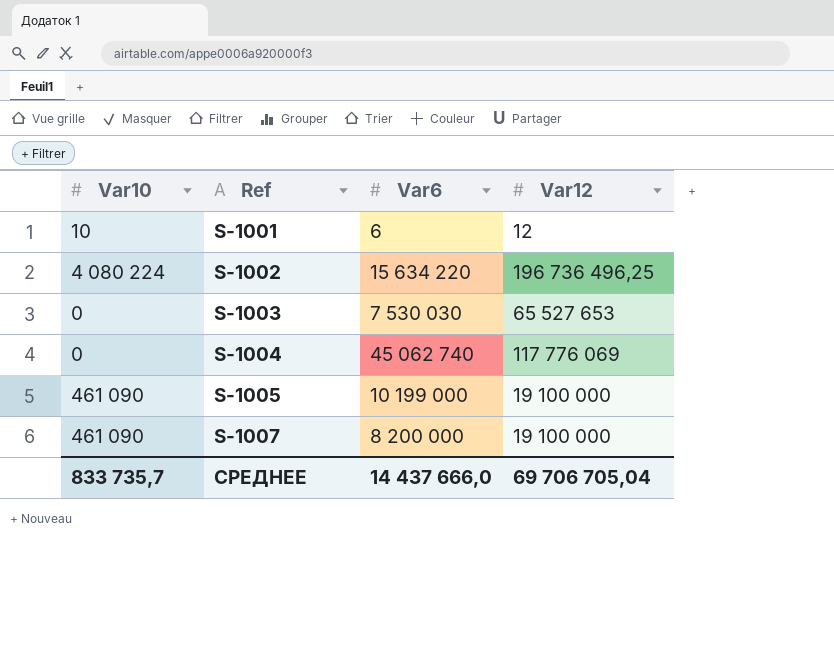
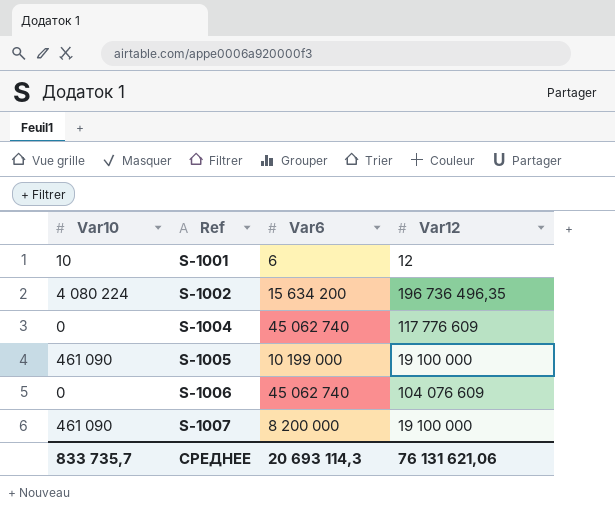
row S-1003: 0 | 7 530 030 | 65 527 653 -> none
S-1002 | Var6: 15 634 220 -> 15 634 200
S-1002 | Var12: 196 736 496,25 -> 196 736 496,35
S-1004 | Var12: 117 776 069 -> 117 776 609
row S-1006: none -> 0 | 45 062 740 | 104 076 609
СРЕДНЕЕ | Var6: 14 437 666,0 -> 20 693 114,3
СРЕДНЕЕ | Var12: 69 706 705,04 -> 76 131 621,06

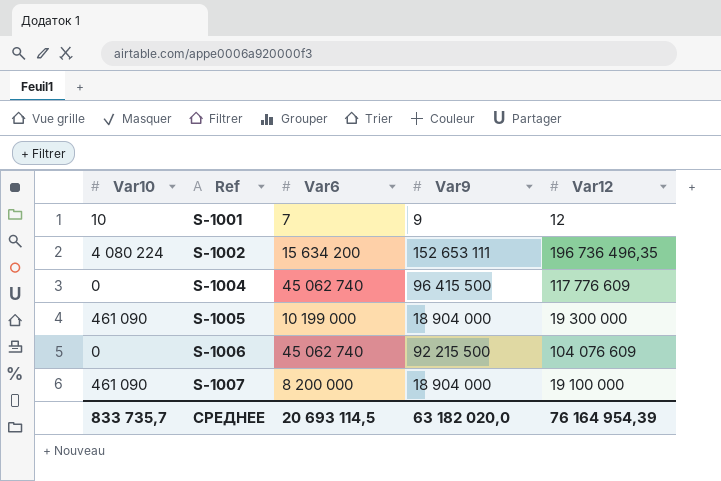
column Var9 | position: none -> 4
S-1001 | Var6: 6 -> 7
S-1005 | Var12: 19 100 000 -> 19 300 000
СРЕДНЕЕ | Var6: 20 693 114,3 -> 20 693 114,5
СРЕДНЕЕ | Var12: 76 131 621,06 -> 76 164 954,39

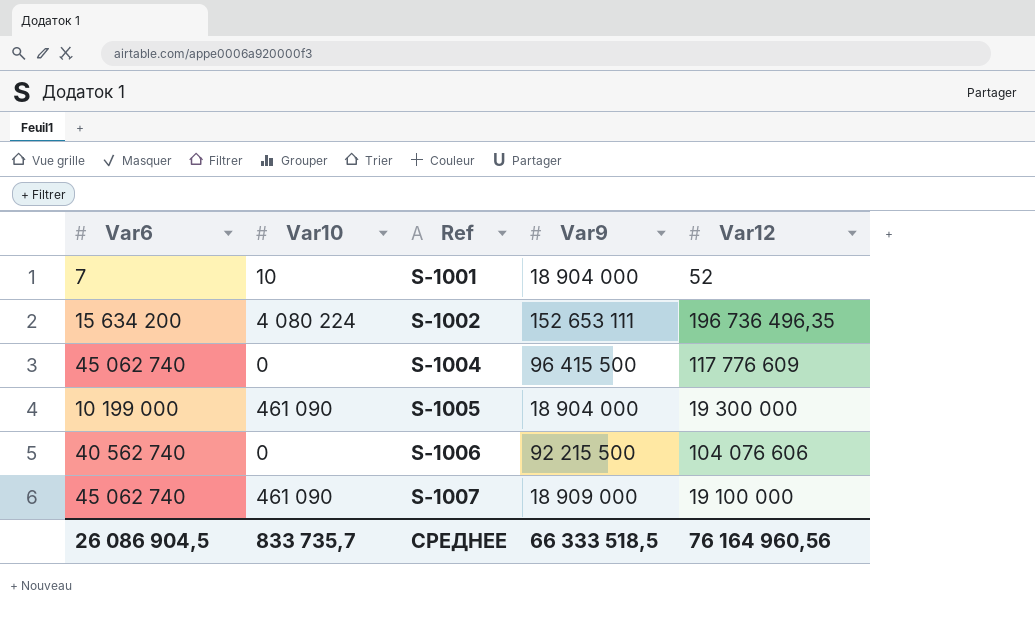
column Var6 | position: 3 -> 1
S-1001 | Var9: 9 -> 18 904 000
S-1001 | Var12: 12 -> 52
S-1006 | Var6: 45 062 740 -> 40 562 740
S-1006 | Var12: 104 076 609 -> 104 076 606
S-1007 | Var6: 8 200 000 -> 45 062 740
S-1007 | Var9: 18 904 000 -> 18 909 000
СРЕДНЕЕ | Var6: 20 693 114,5 -> 26 086 904,5
СРЕДНЕЕ | Var9: 63 182 020,0 -> 66 333 518,5
СРЕДНЕЕ | Var12: 76 164 954,39 -> 76 164 960,56

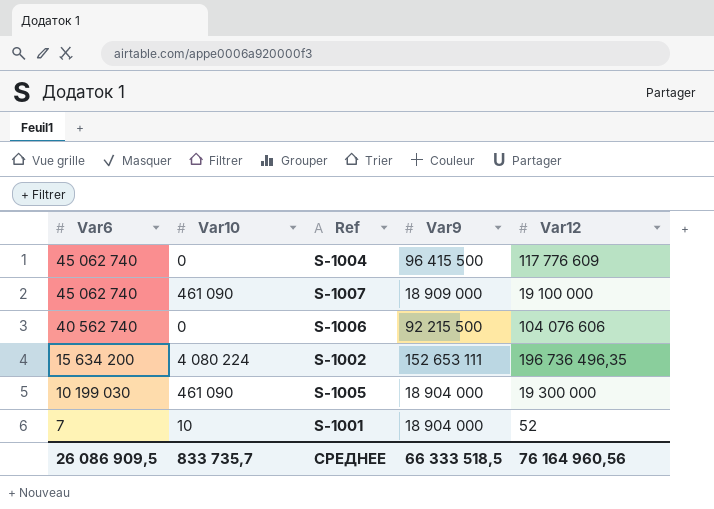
row order: Ref ascending -> Var6 descending
S-1005 | Var6: 10 199 000 -> 10 199 030
СРЕДНЕЕ | Var6: 26 086 904,5 -> 26 086 909,5

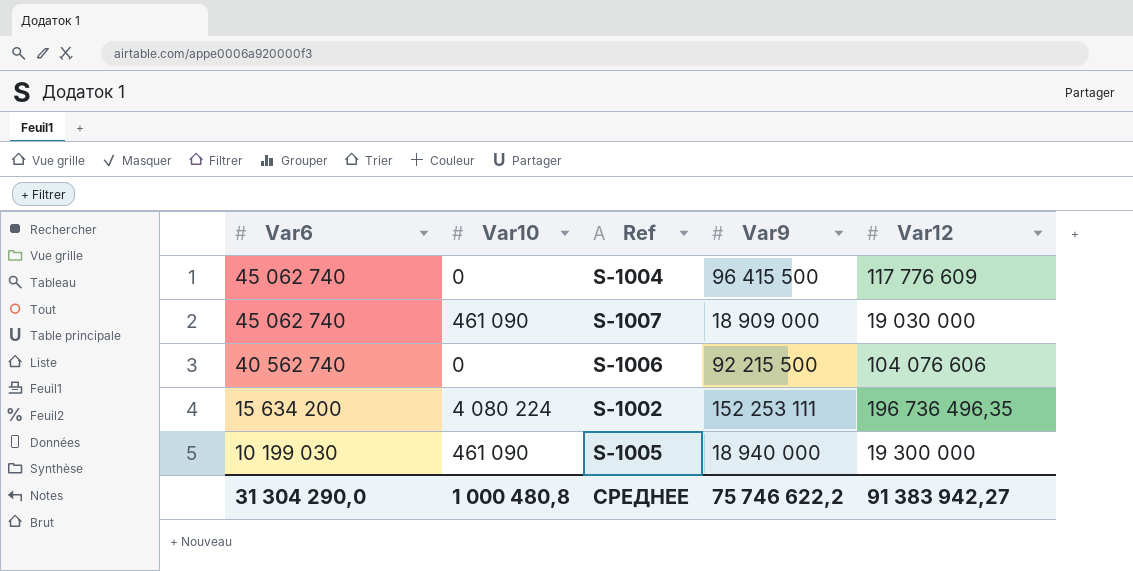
row S-1001: 7 | 10 | 18 904 000 | 52 -> none
S-1007 | Var12: 19 100 000 -> 19 030 000
S-1002 | Var9: 152 653 111 -> 152 253 111
S-1005 | Var9: 18 904 000 -> 18 940 000
СРЕДНЕЕ | Var6: 26 086 909,5 -> 31 304 290,0
СРЕДНЕЕ | Var10: 833 735,7 -> 1 000 480,8
СРЕДНЕЕ | Var9: 66 333 518,5 -> 75 746 622,2
СРЕДНЕЕ | Var12: 76 164 960,56 -> 91 383 942,27

